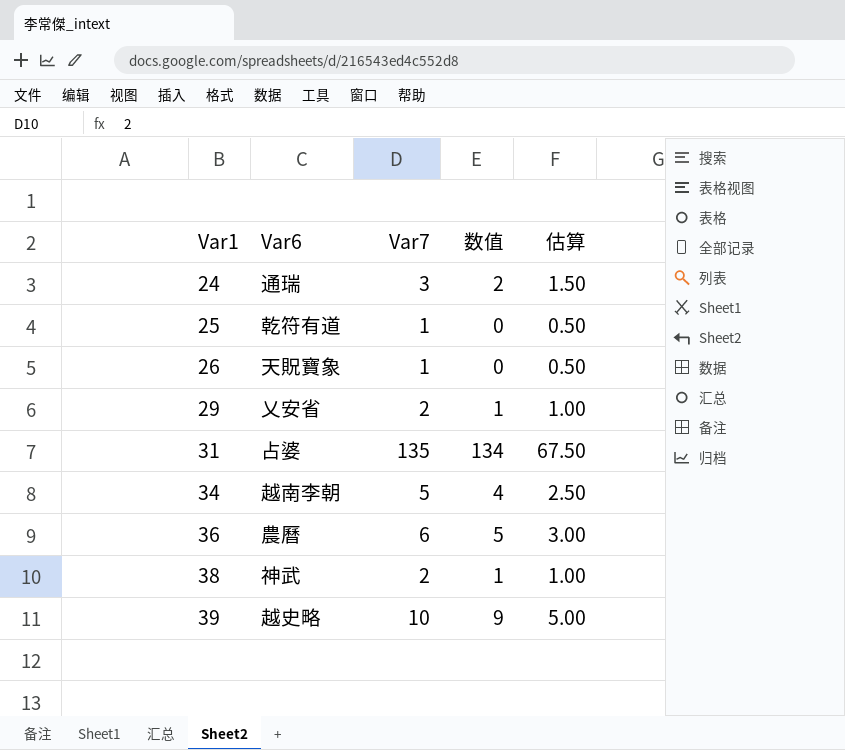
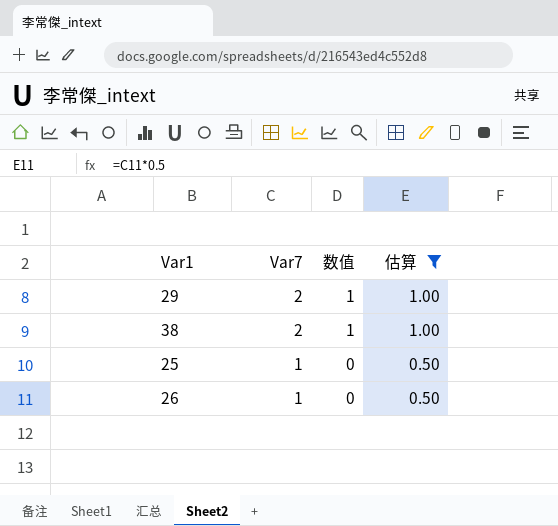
filter: none -> 估算 <= 1.00
row order: Var1 ascending -> Var7 descending
column Var6 | position: 2 -> none

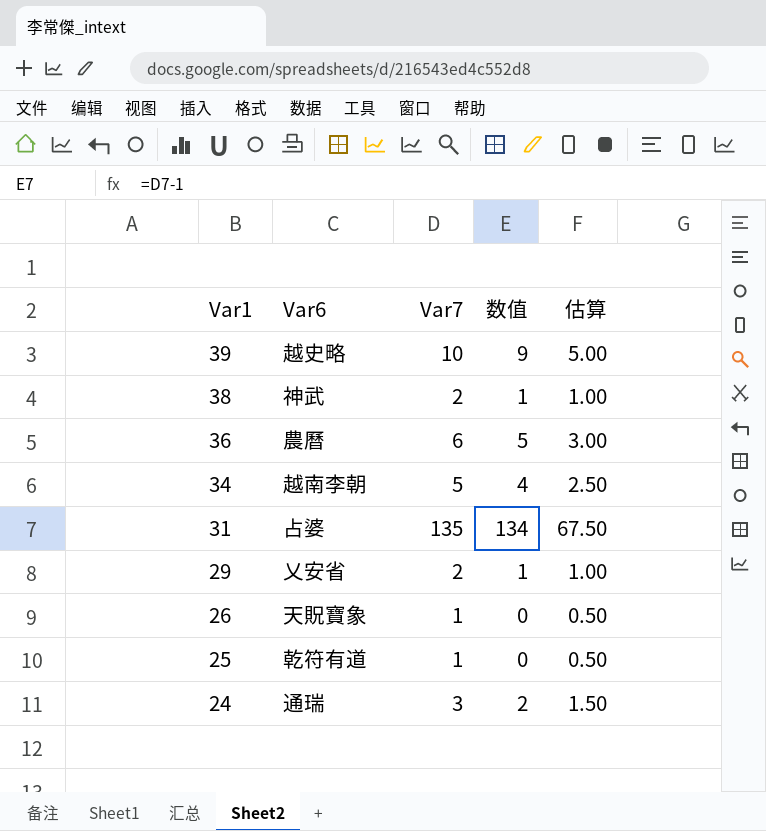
filter: 估算 <= 1.00 -> none
row order: Var7 descending -> Var1 descending
column Var6 | position: none -> 2

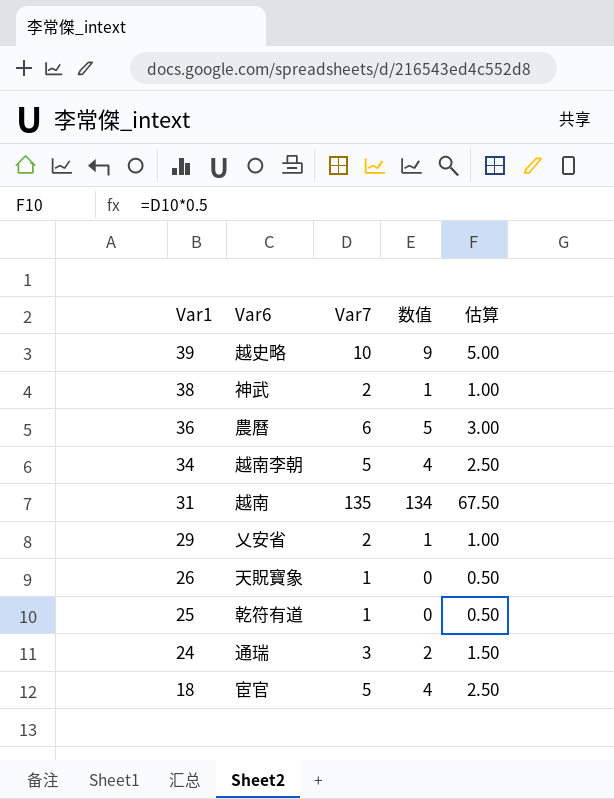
31 | Var6: 占婆 -> 越南
row 18: none -> 宦官 | 5 | 4 | 2.50

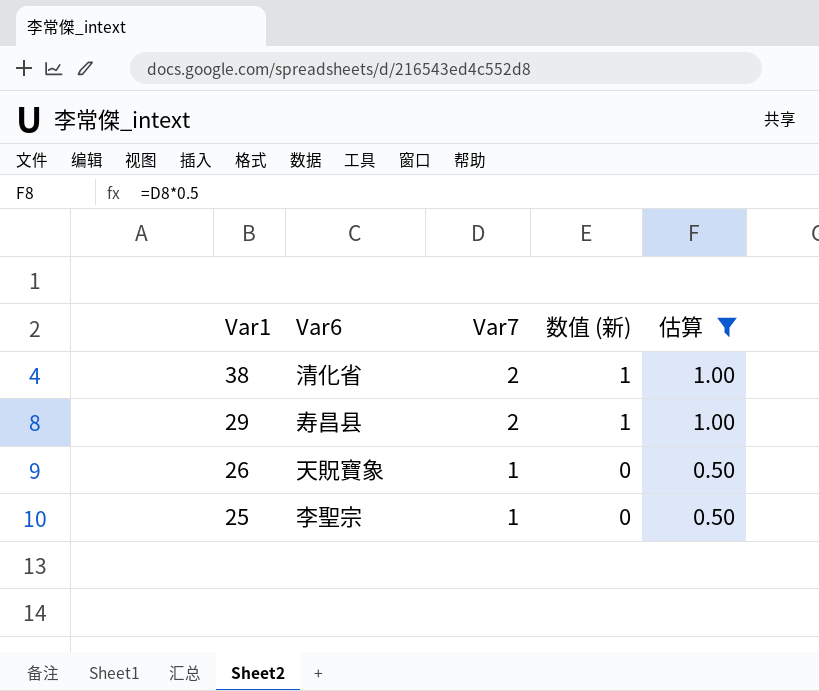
filter: none -> 估算 <= 1.00
column name: 数值 -> 数值 (新)
38 | Var6: 神武 -> 清化省
29 | Var6: 乂安省 -> 寿昌县
25 | Var6: 乾符有道 -> 李聖宗

